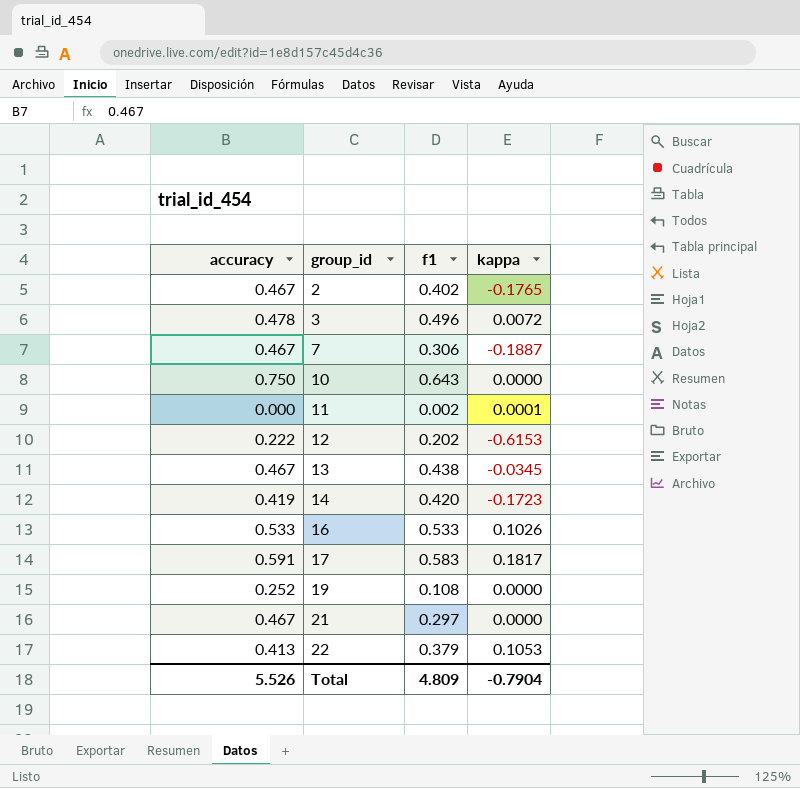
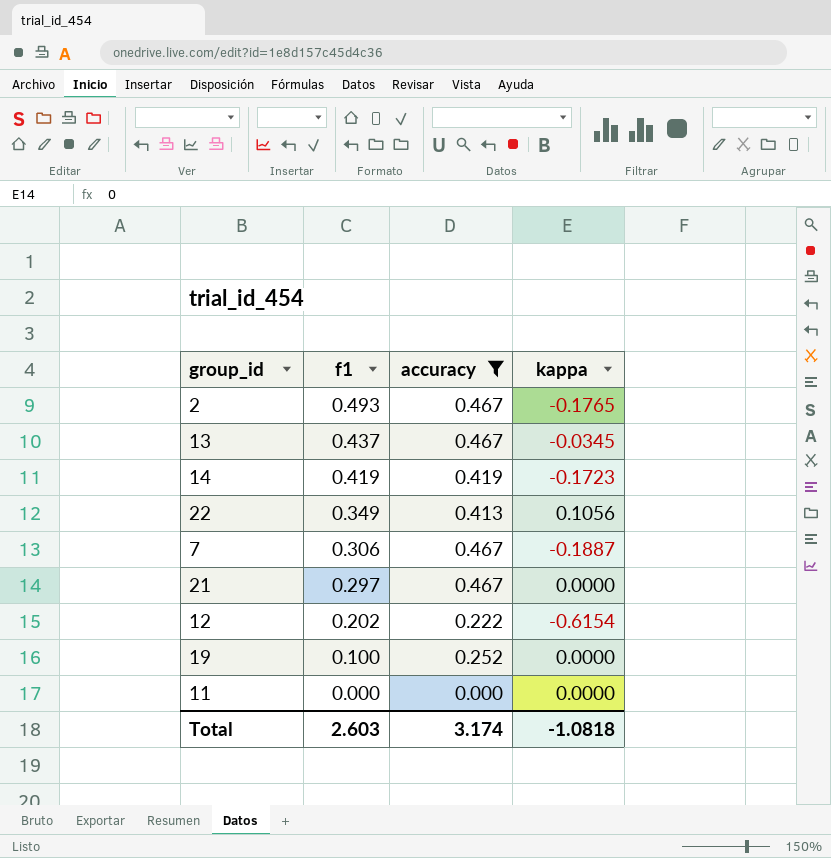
filter: none -> accuracy <= 0.467
row order: group_id ascending -> f1 descending
column accuracy | position: 1 -> 3
2 | f1: 0.402 -> 0.493
13 | f1: 0.438 -> 0.437
14 | f1: 0.420 -> 0.419
22 | f1: 0.379 -> 0.349
22 | kappa: 0.1053 -> 0.1056
12 | kappa: -0.6153 -> -0.6154
19 | f1: 0.108 -> 0.100
11 | f1: 0.002 -> 0.000
11 | kappa: 0.0001 -> 0.0000
Total | f1: 4.809 -> 2.603
Total | accuracy: 5.526 -> 3.174
Total | kappa: -0.7904 -> -1.0818

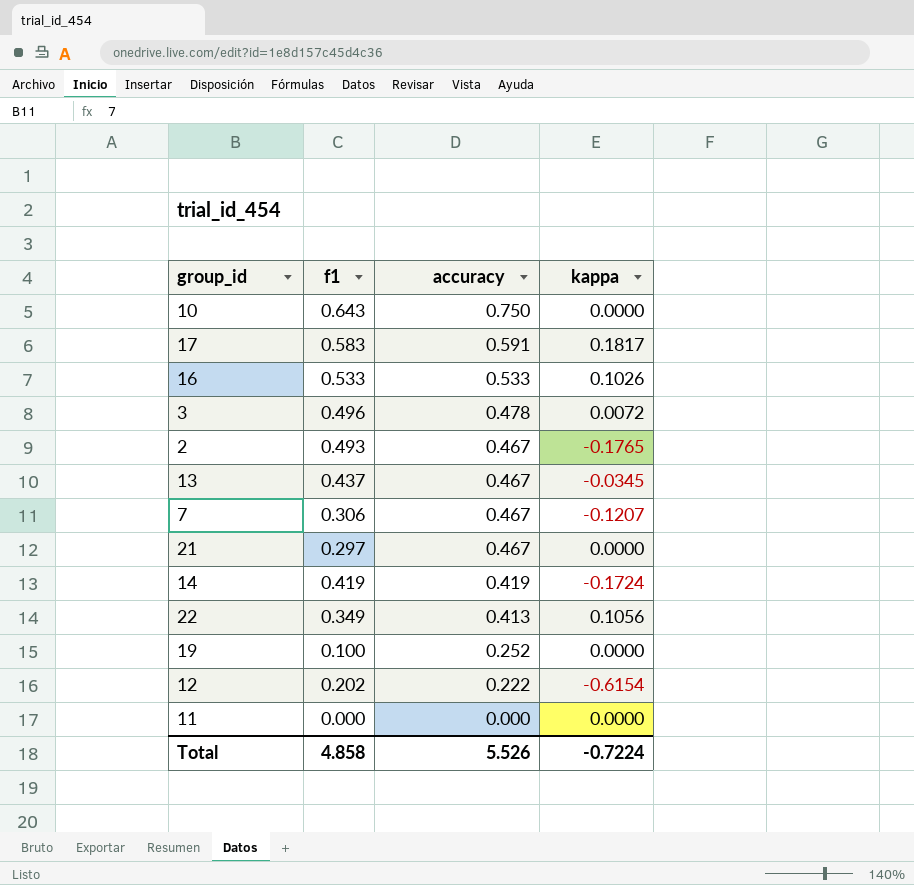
filter: accuracy <= 0.467 -> none
row order: f1 descending -> accuracy descending
7 | kappa: -0.1887 -> -0.1207
14 | kappa: -0.1723 -> -0.1724
Total | f1: 2.603 -> 4.858
Total | accuracy: 3.174 -> 5.526
Total | kappa: -1.0818 -> -0.7224

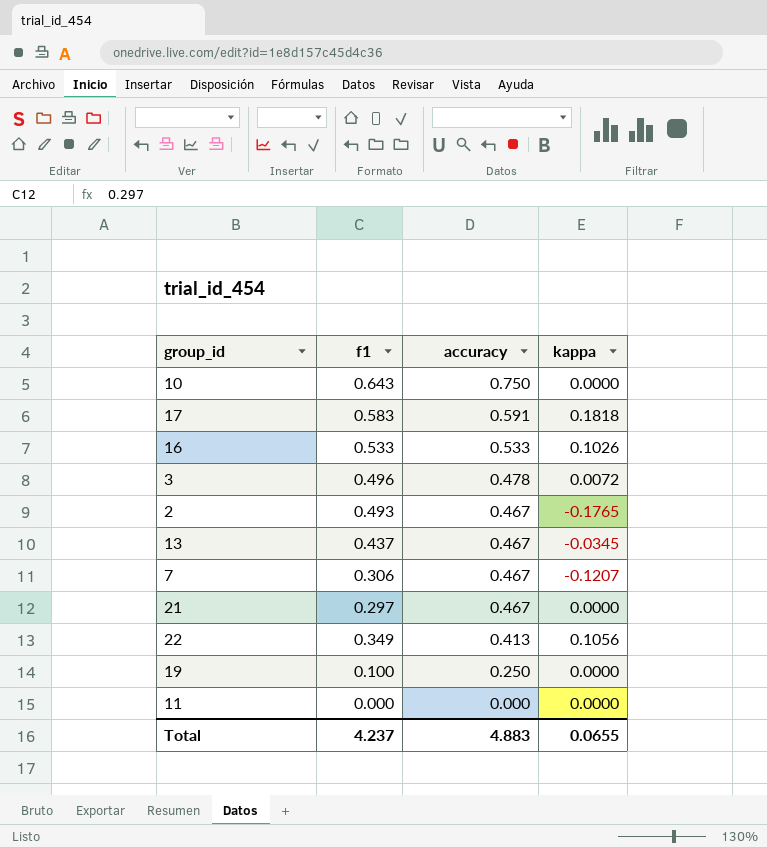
row 14: 0.419 | 0.419 | -0.1724 -> none
row 12: 0.202 | 0.222 | -0.6154 -> none
17 | kappa: 0.1817 -> 0.1818
19 | accuracy: 0.252 -> 0.250
Total | f1: 4.858 -> 4.237
Total | accuracy: 5.526 -> 4.883
Total | kappa: -0.7224 -> 0.0655

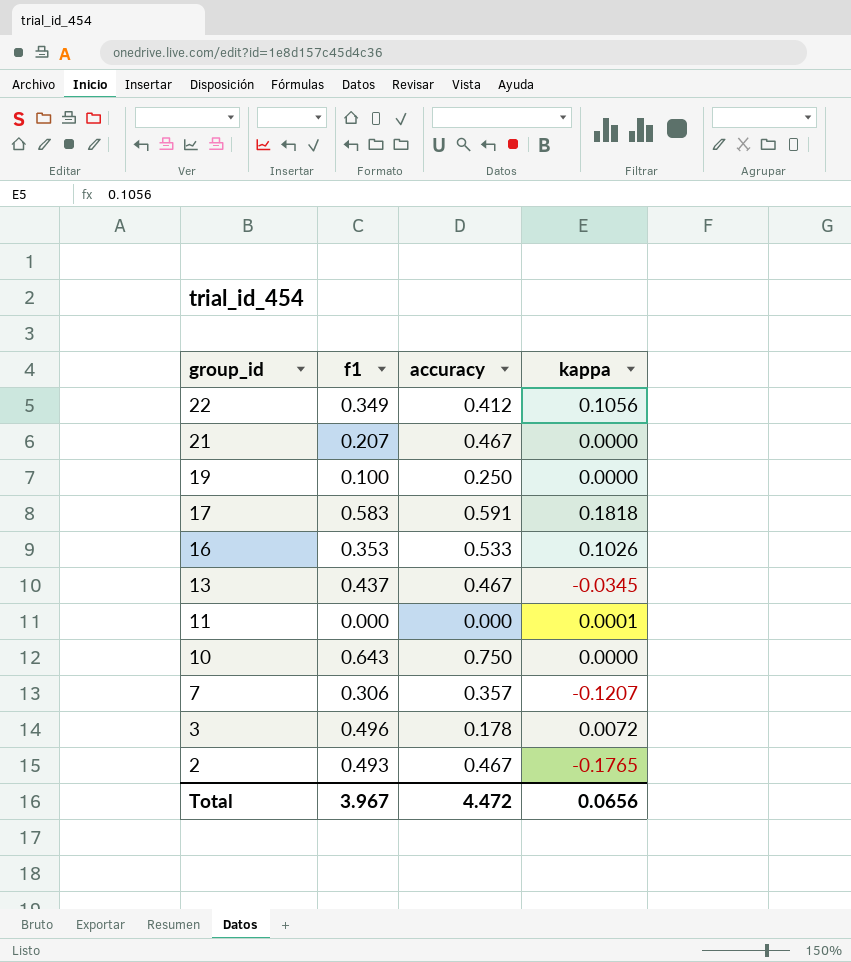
row order: accuracy descending -> group_id descending
22 | accuracy: 0.413 -> 0.412
21 | f1: 0.297 -> 0.207
16 | f1: 0.533 -> 0.353
11 | kappa: 0.0000 -> 0.0001
7 | accuracy: 0.467 -> 0.357
3 | accuracy: 0.478 -> 0.178
Total | f1: 4.237 -> 3.967
Total | accuracy: 4.883 -> 4.472
Total | kappa: 0.0655 -> 0.0656

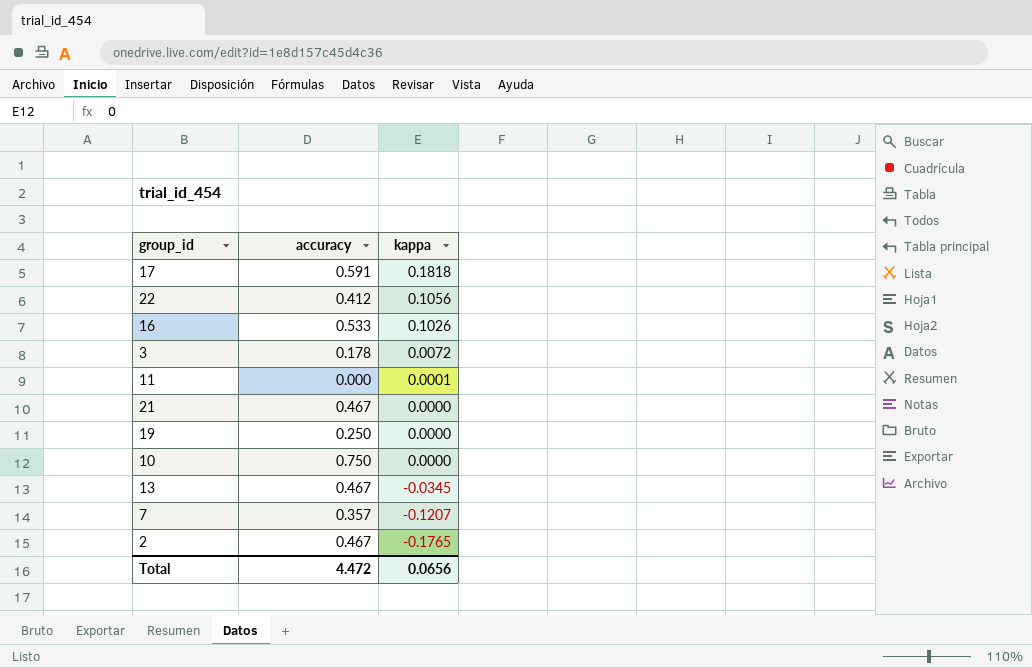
row order: group_id descending -> kappa descending
column f1 | position: 2 -> none

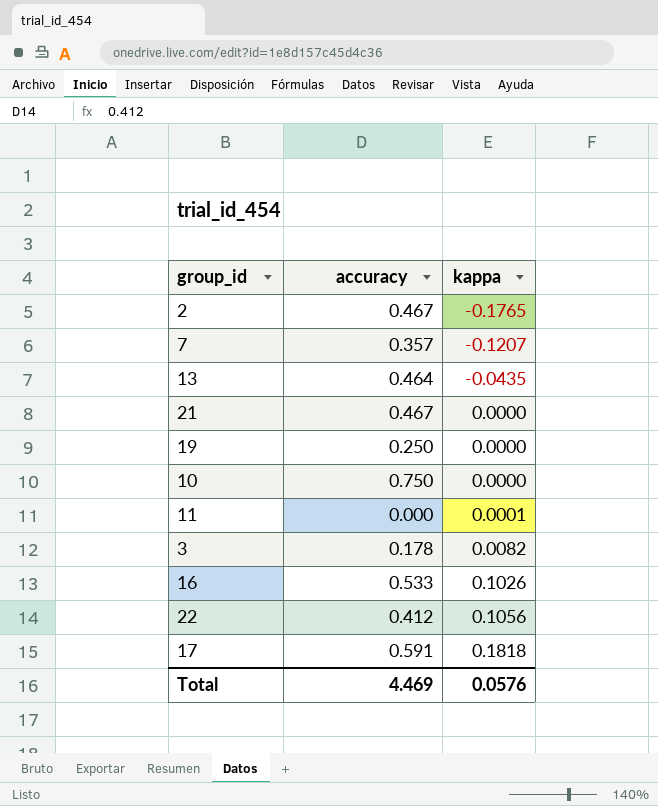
row order: kappa descending -> kappa ascending
13 | accuracy: 0.467 -> 0.464
13 | kappa: -0.0345 -> -0.0435
3 | kappa: 0.0072 -> 0.0082
Total | accuracy: 4.472 -> 4.469
Total | kappa: 0.0656 -> 0.0576

